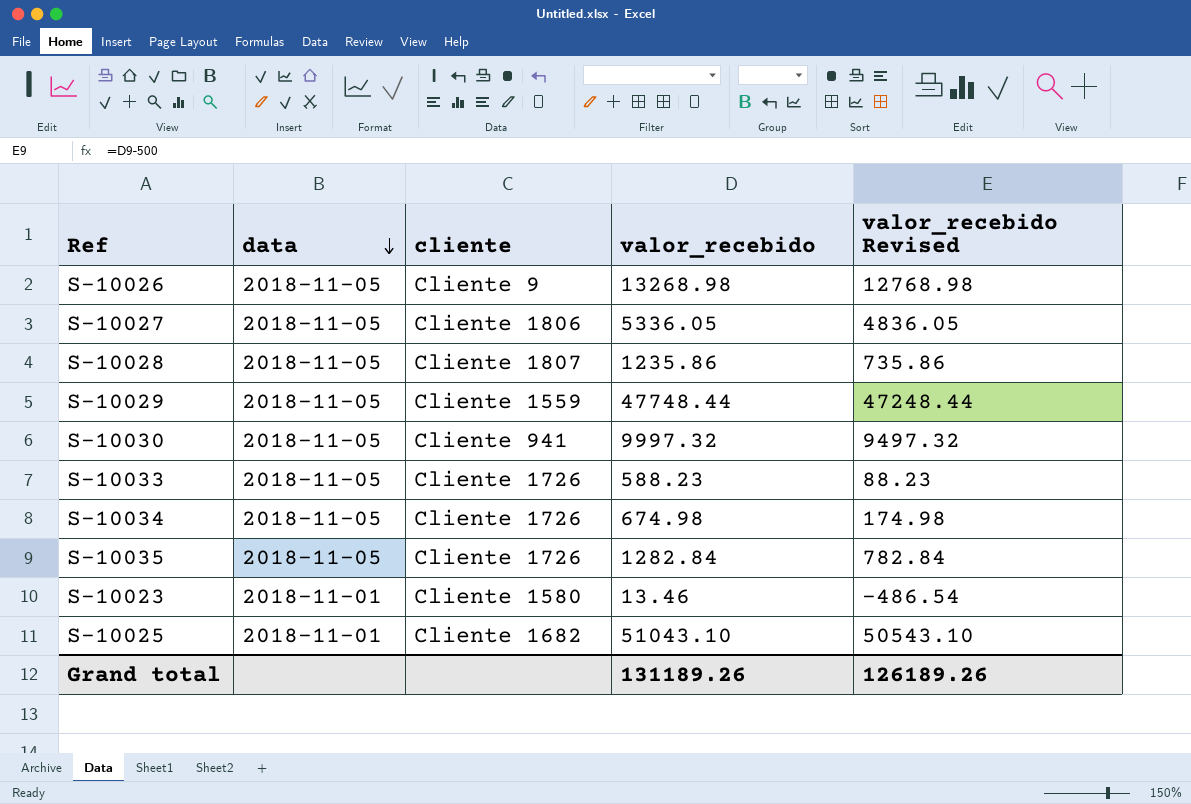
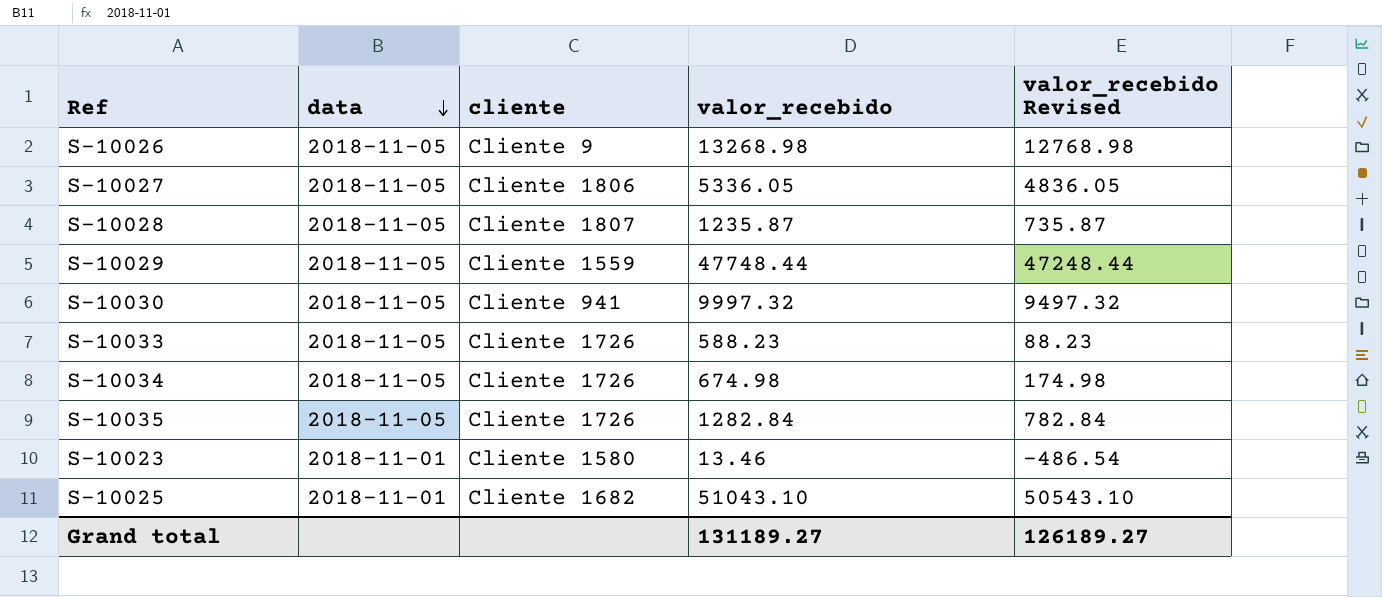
S-10028 | valor_recebido: 1235.86 -> 1235.87
S-10028 | valor_recebido Revised: 735.86 -> 735.87
Grand total | valor_recebido: 131189.26 -> 131189.27
Grand total | valor_recebido Revised: 126189.26 -> 126189.27

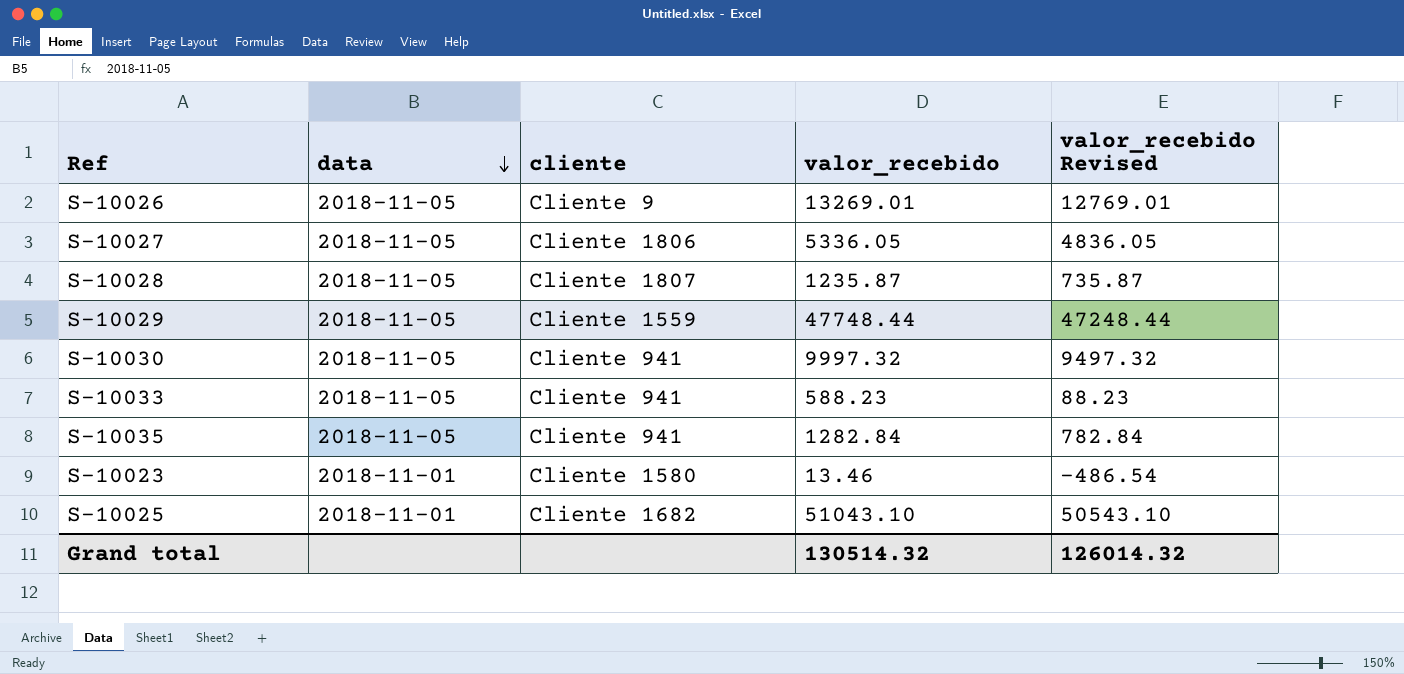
row S-10034: 2018-11-05 | Cliente 1726 | 674.98 | 174.98 -> none
S-10026 | valor_recebido: 13268.98 -> 13269.01
S-10026 | valor_recebido Revised: 12768.98 -> 12769.01
S-10033 | cliente: Cliente 1726 -> Cliente 941
S-10035 | cliente: Cliente 1726 -> Cliente 941
Grand total | valor_recebido: 131189.27 -> 130514.32
Grand total | valor_recebido Revised: 126189.27 -> 126014.32

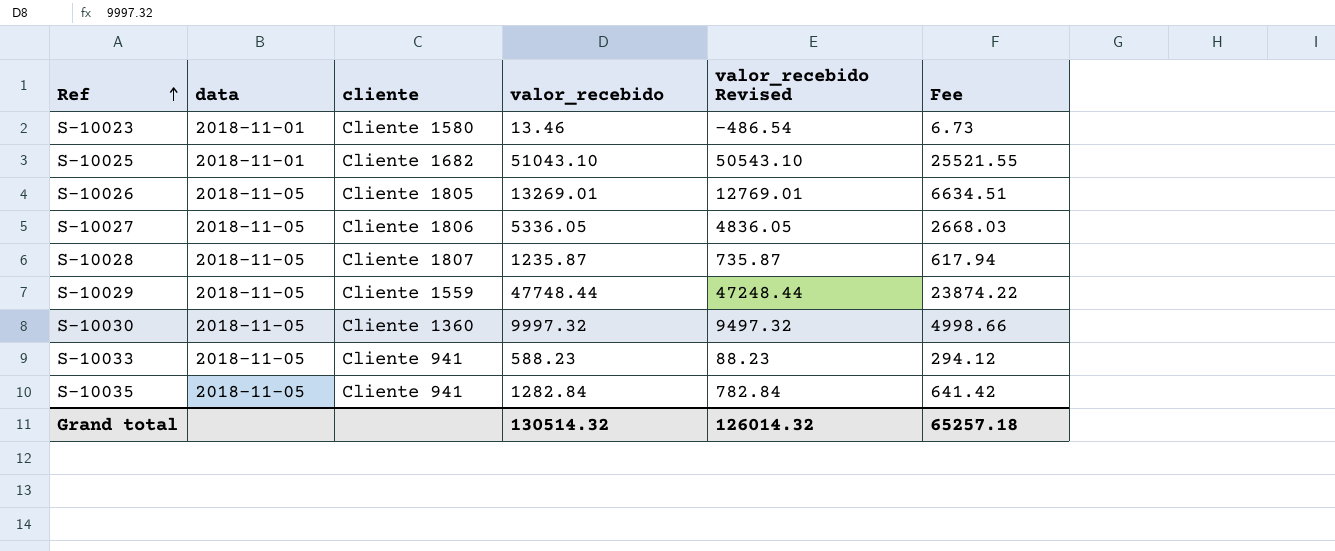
row order: data descending -> Ref ascending
column Fee | formula: none -> [valor_recebido] * 0.5
S-10026 | cliente: Cliente 9 -> Cliente 1805
S-10030 | cliente: Cliente 941 -> Cliente 1360

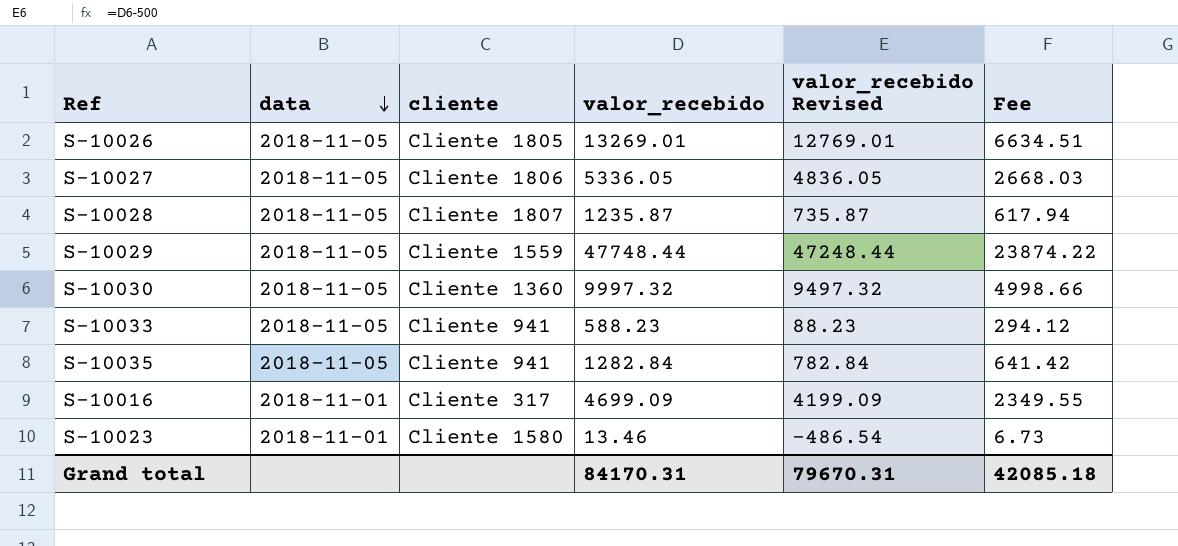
row order: Ref ascending -> data descending
row S-10025: 2018-11-01 | Cliente 1682 | 51043.10 | 50543.10 | 25521.55 -> none
row S-10016: none -> 2018-11-01 | Cliente 317 | 4699.09 | 4199.09 | 2349.55
Grand total | valor_recebido: 130514.32 -> 84170.31
Grand total | valor_recebido Revised: 126014.32 -> 79670.31
Grand total | Fee: 65257.18 -> 42085.18

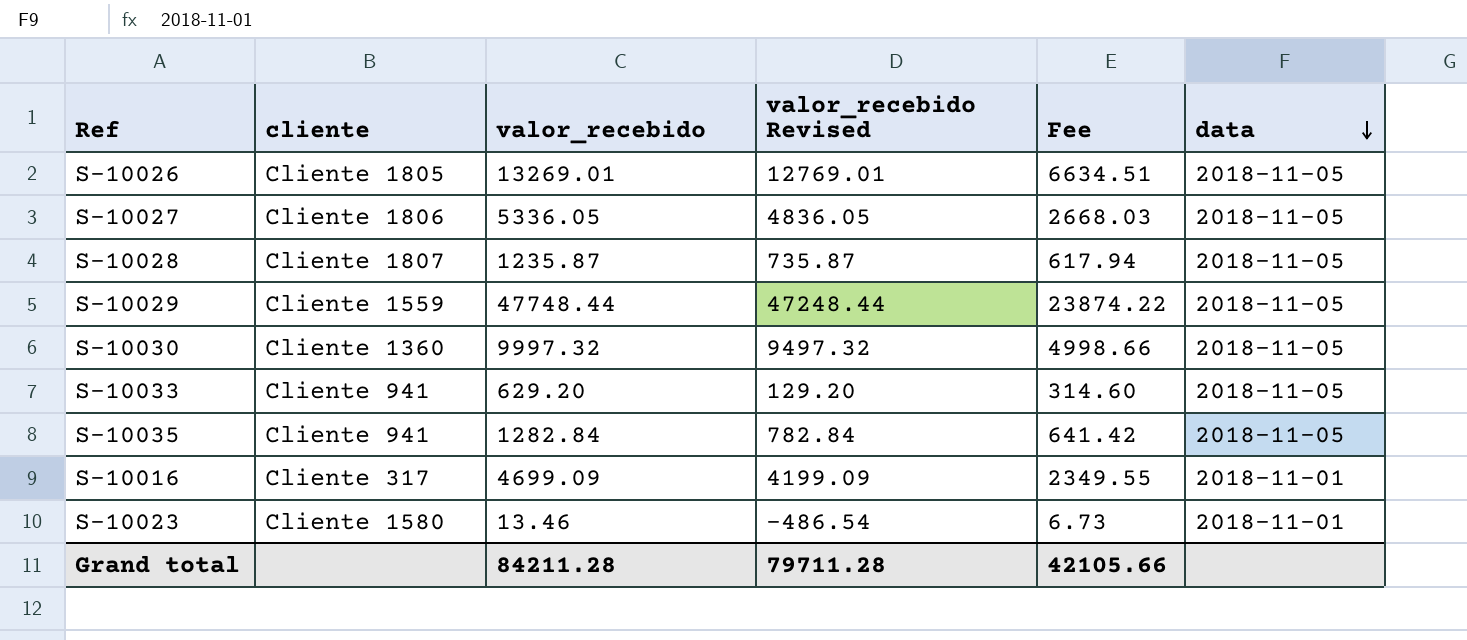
column data | position: 2 -> 6
S-10033 | valor_recebido: 588.23 -> 629.20
S-10033 | valor_recebido Revised: 88.23 -> 129.20
S-10033 | Fee: 294.12 -> 314.60
Grand total | valor_recebido: 84170.31 -> 84211.28
Grand total | valor_recebido Revised: 79670.31 -> 79711.28
Grand total | Fee: 42085.18 -> 42105.66

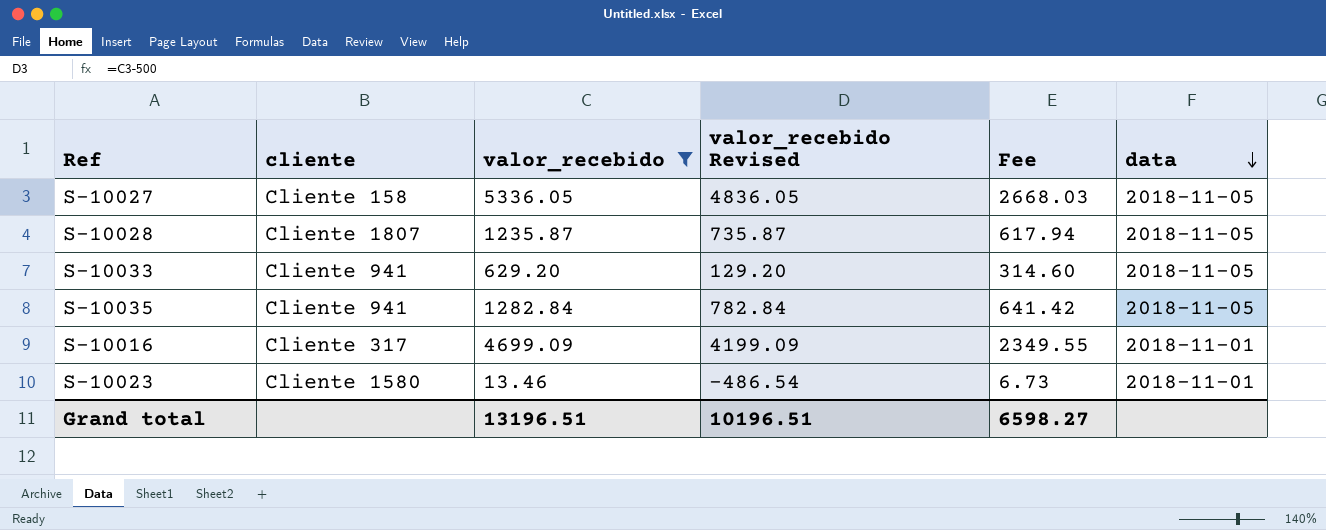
filter: none -> valor_recebido <= 5336.05
S-10027 | cliente: Cliente 1806 -> Cliente 158
Grand total | valor_recebido: 84211.28 -> 13196.51
Grand total | valor_recebido Revised: 79711.28 -> 10196.51
Grand total | Fee: 42105.66 -> 6598.27

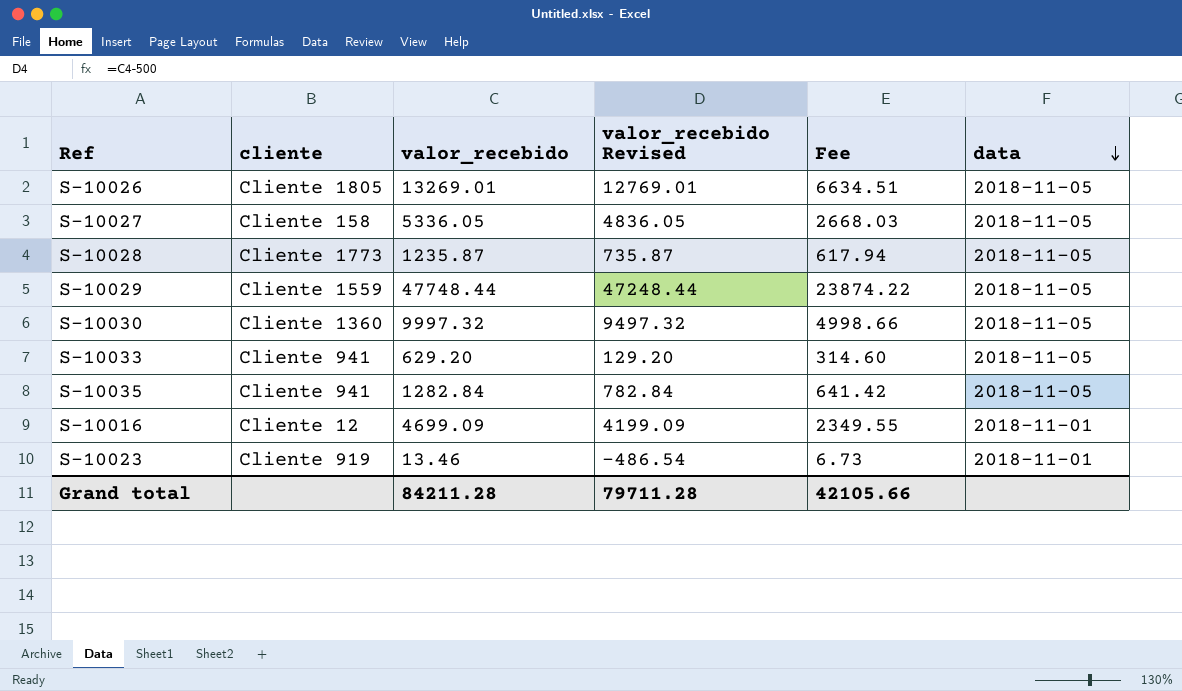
filter: valor_recebido <= 5336.05 -> none
S-10028 | cliente: Cliente 1807 -> Cliente 1773
S-10016 | cliente: Cliente 317 -> Cliente 12
S-10023 | cliente: Cliente 1580 -> Cliente 919
Grand total | valor_recebido: 13196.51 -> 84211.28
Grand total | valor_recebido Revised: 10196.51 -> 79711.28
Grand total | Fee: 6598.27 -> 42105.66

